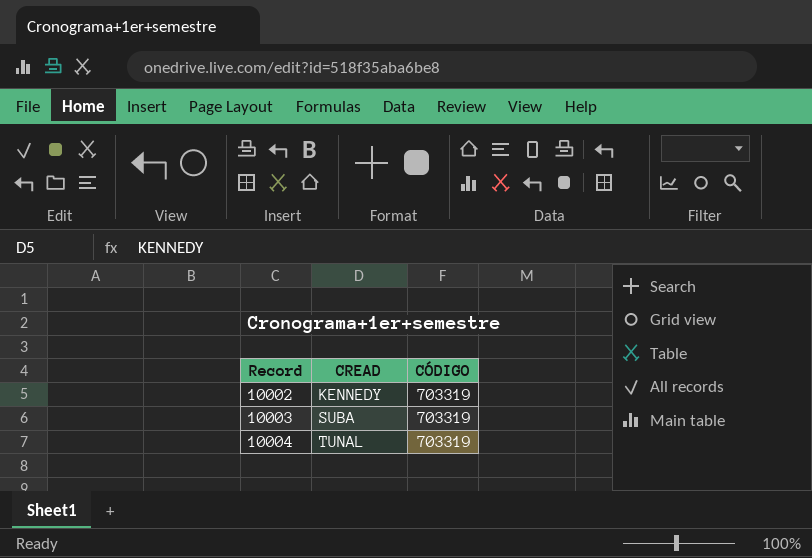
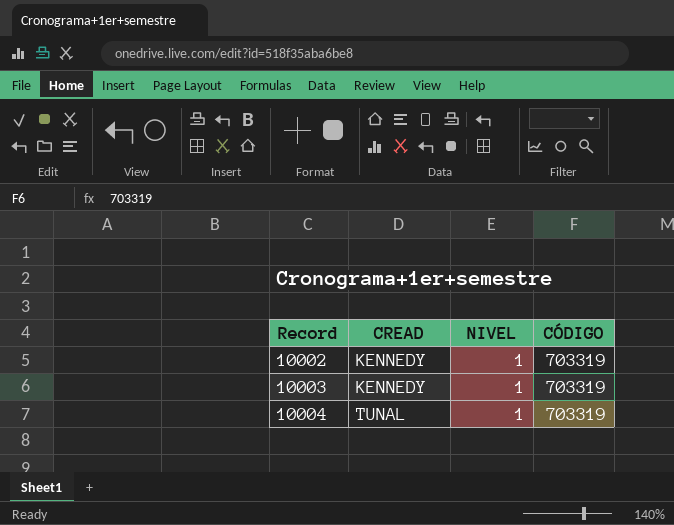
column NIVEL | position: none -> 3
10003 | CREAD: SUBA -> KENNEDY

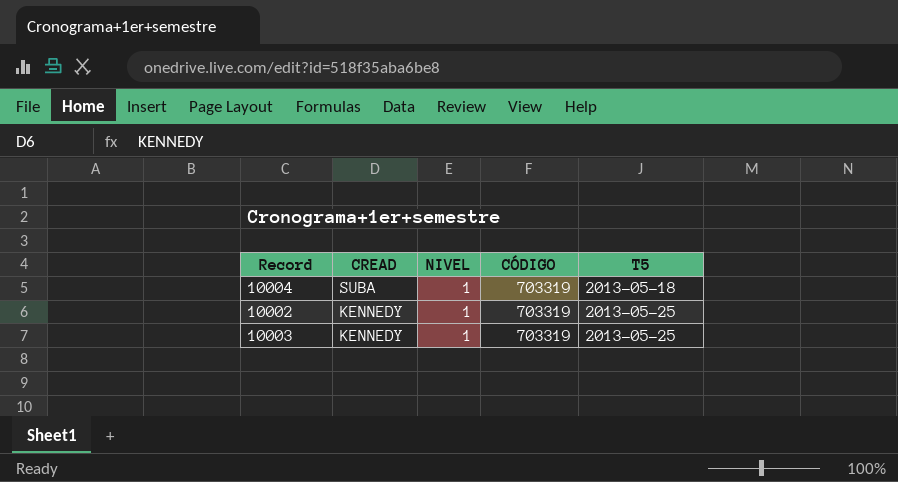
row order: Record ascending -> CREAD descending
column T5 | position: none -> 5
10004 | CREAD: TUNAL -> SUBA

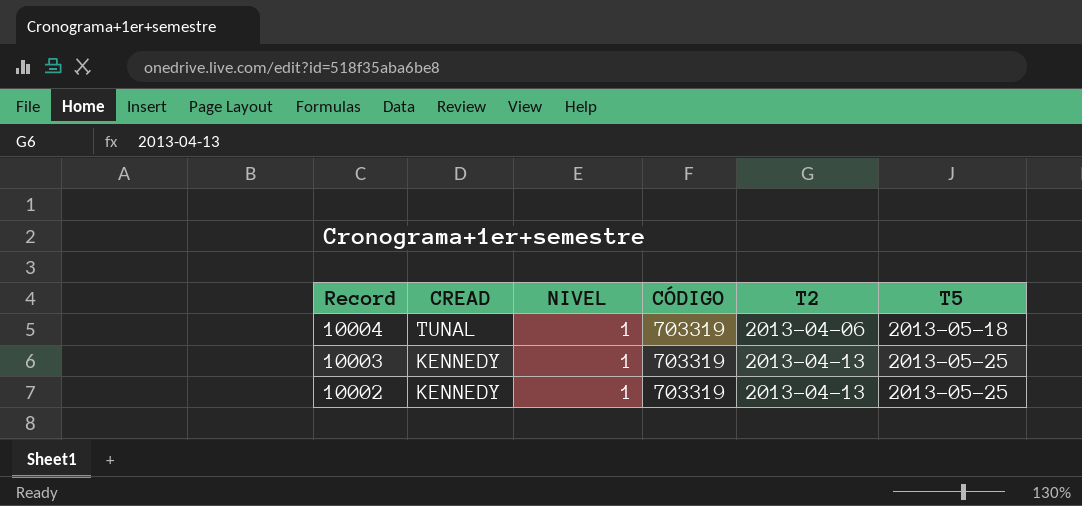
row order: CREAD descending -> Record descending
column T2 | position: none -> 5
10004 | CREAD: SUBA -> TUNAL

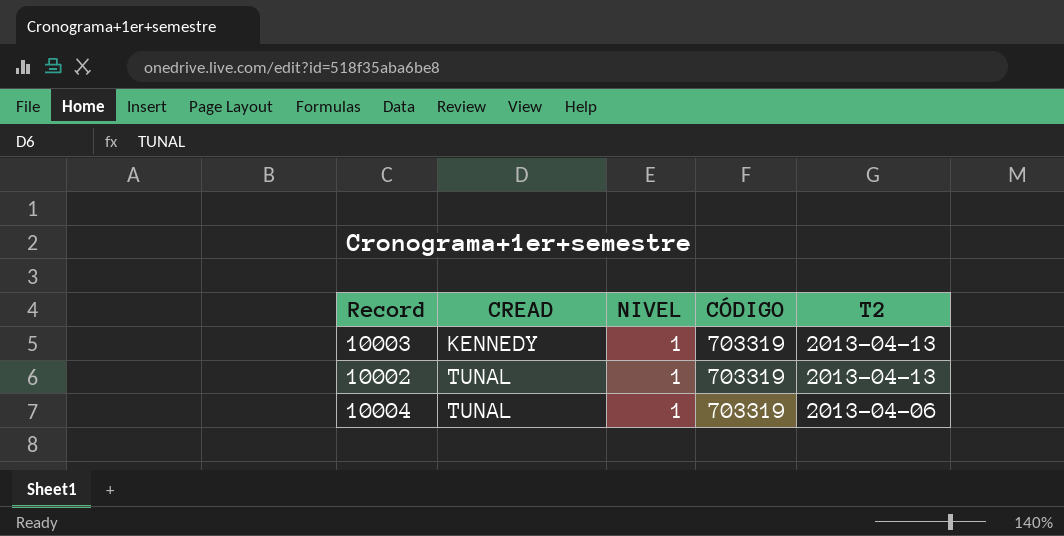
row order: Record descending -> CREAD ascending
column T5 | position: 6 -> none
10002 | CREAD: KENNEDY -> TUNAL

